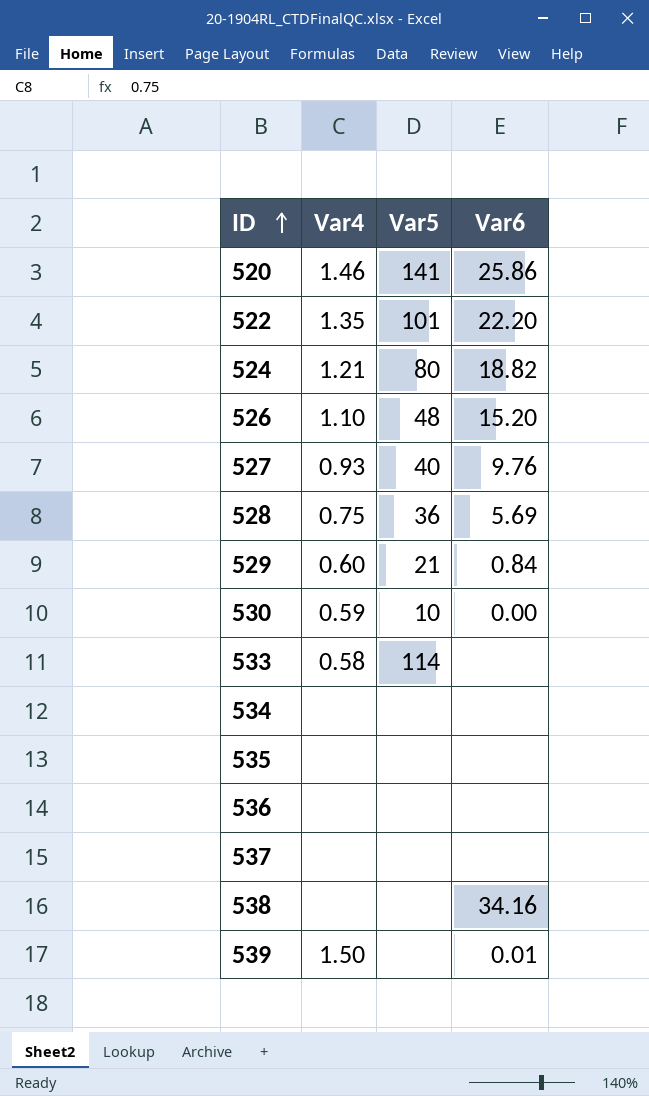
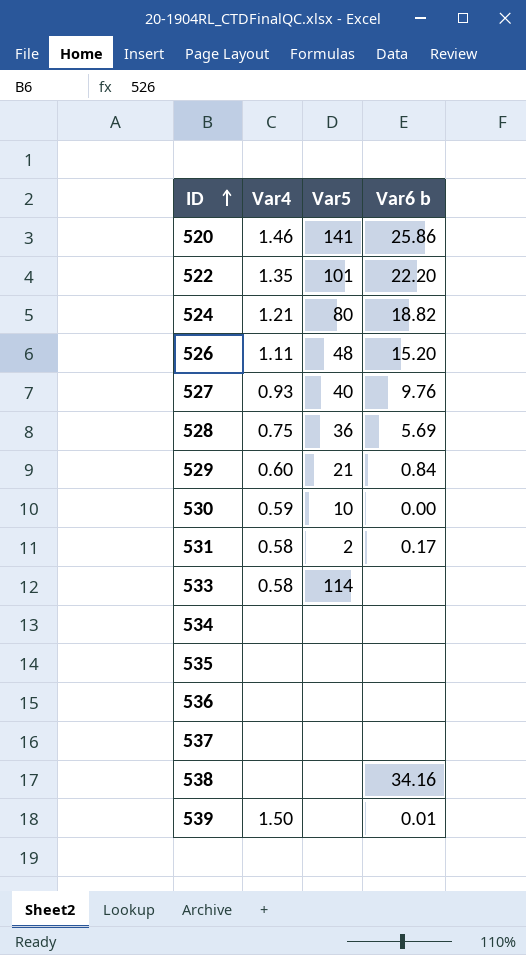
column name: Var6 -> Var6 b
526 | Var4: 1.10 -> 1.11
row 531: none -> 0.58 | 2 | 0.17

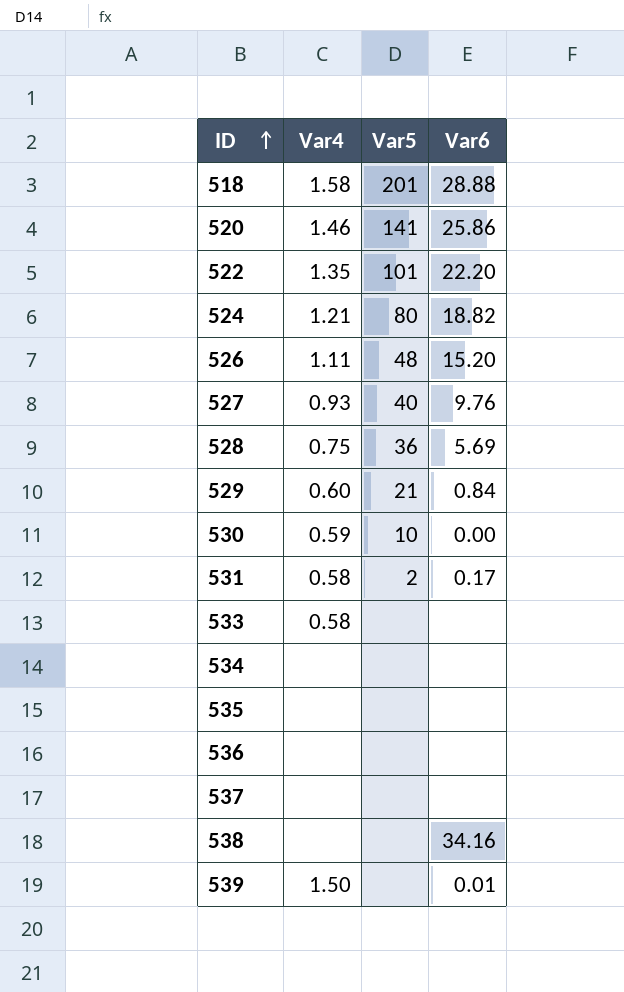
column name: Var6 b -> Var6
row 518: none -> 1.58 | 201 | 28.88
533 | Var5: 114 -> none

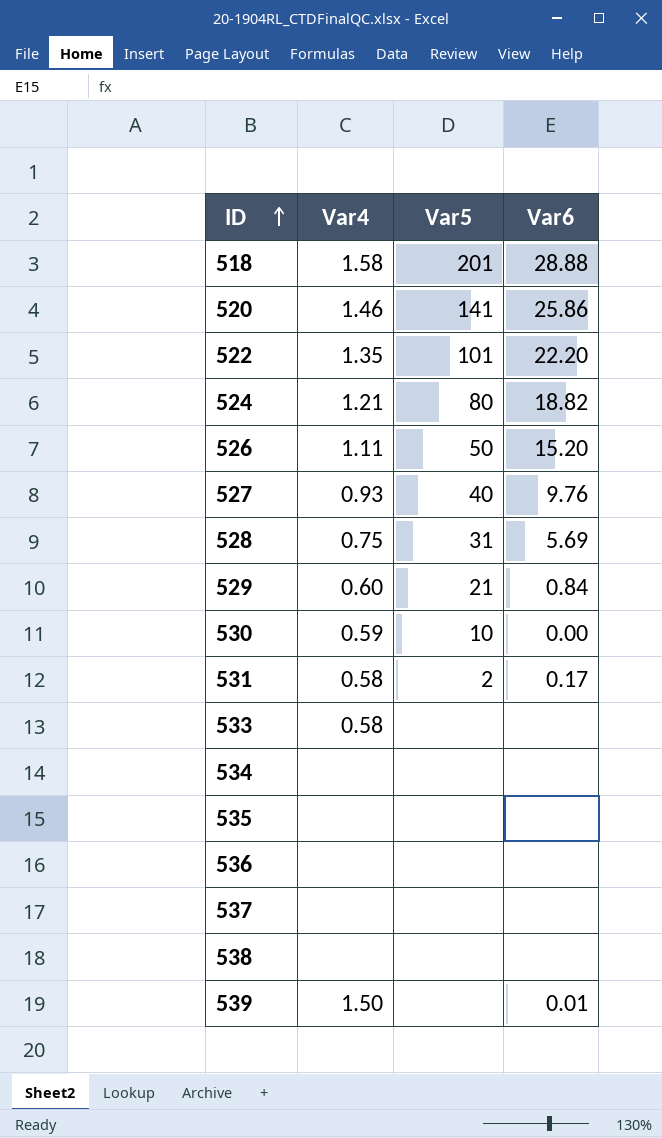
526 | Var5: 48 -> 50
528 | Var5: 36 -> 31
538 | Var6: 34.16 -> none

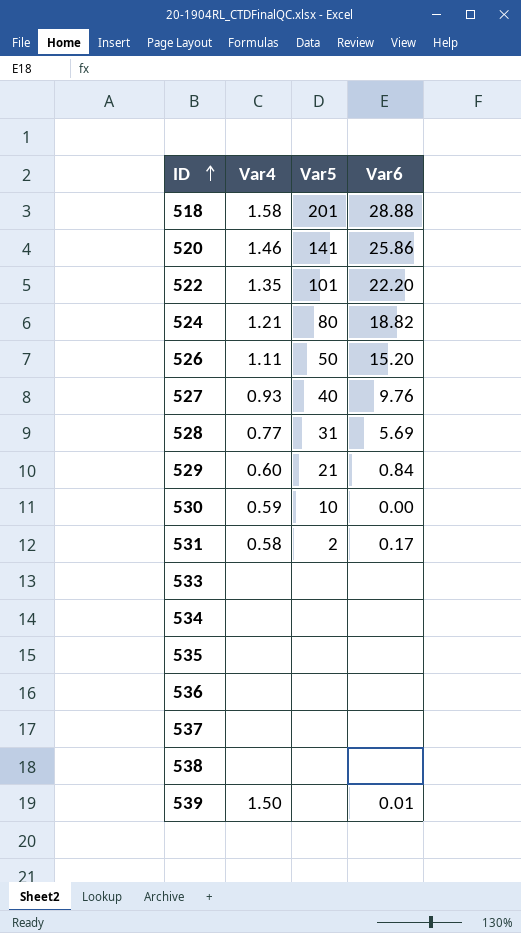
528 | Var4: 0.75 -> 0.77
533 | Var4: 0.58 -> none

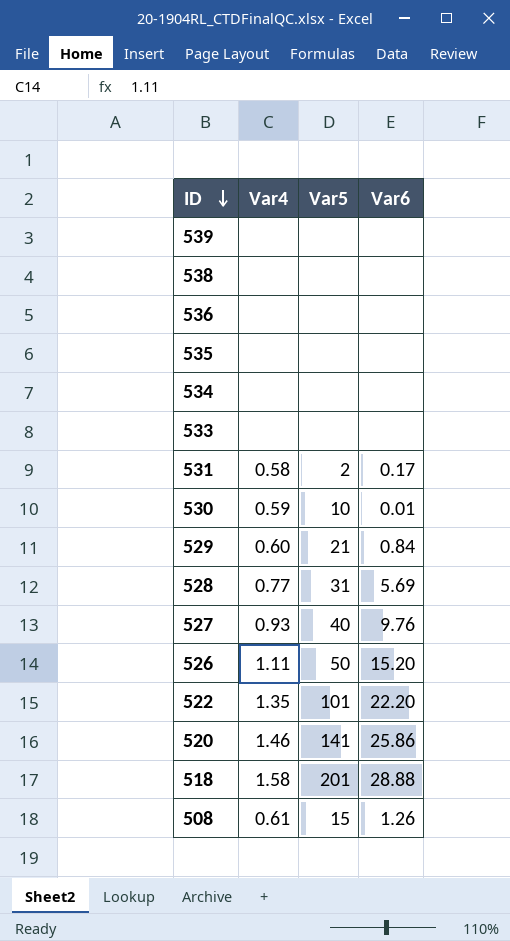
row order: ID ascending -> ID descending
row 524: 1.21 | 80 | 18.82 -> none
row 537: none | none | none -> none
539 | Var4: 1.50 -> none
539 | Var6: 0.01 -> none
530 | Var6: 0.00 -> 0.01
row 508: none -> 0.61 | 15 | 1.26

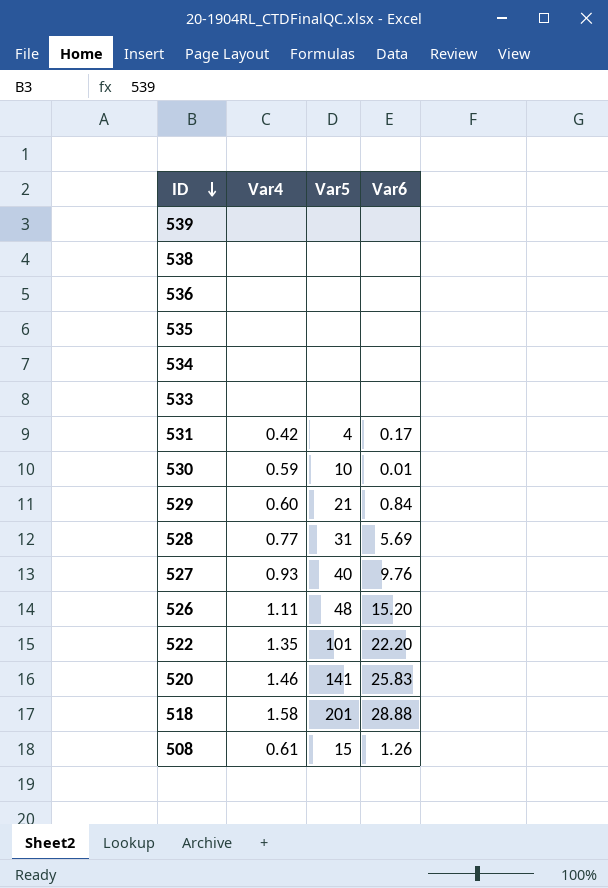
531 | Var4: 0.58 -> 0.42
531 | Var5: 2 -> 4
526 | Var5: 50 -> 48
520 | Var6: 25.86 -> 25.83

